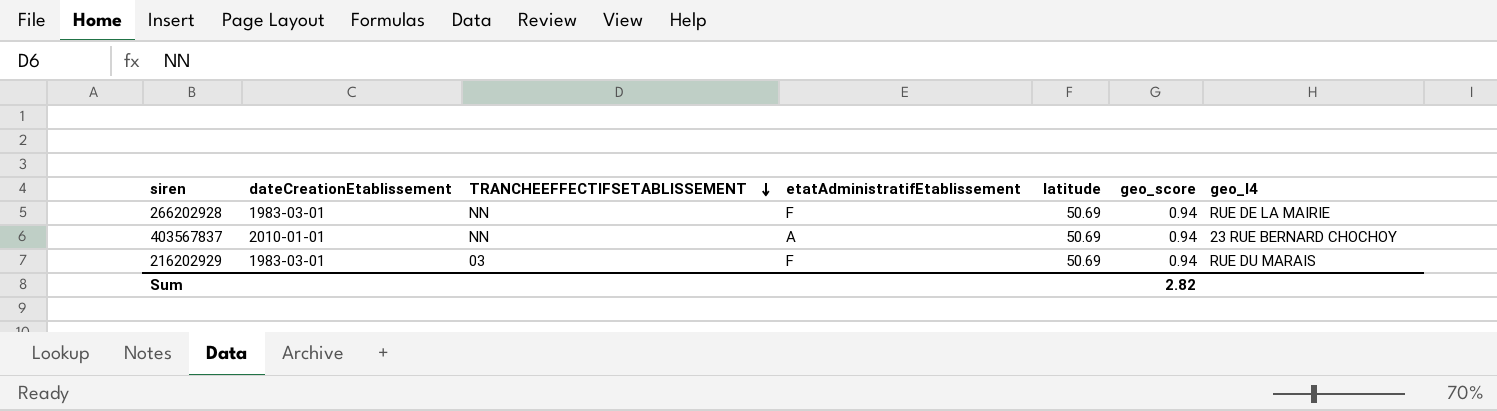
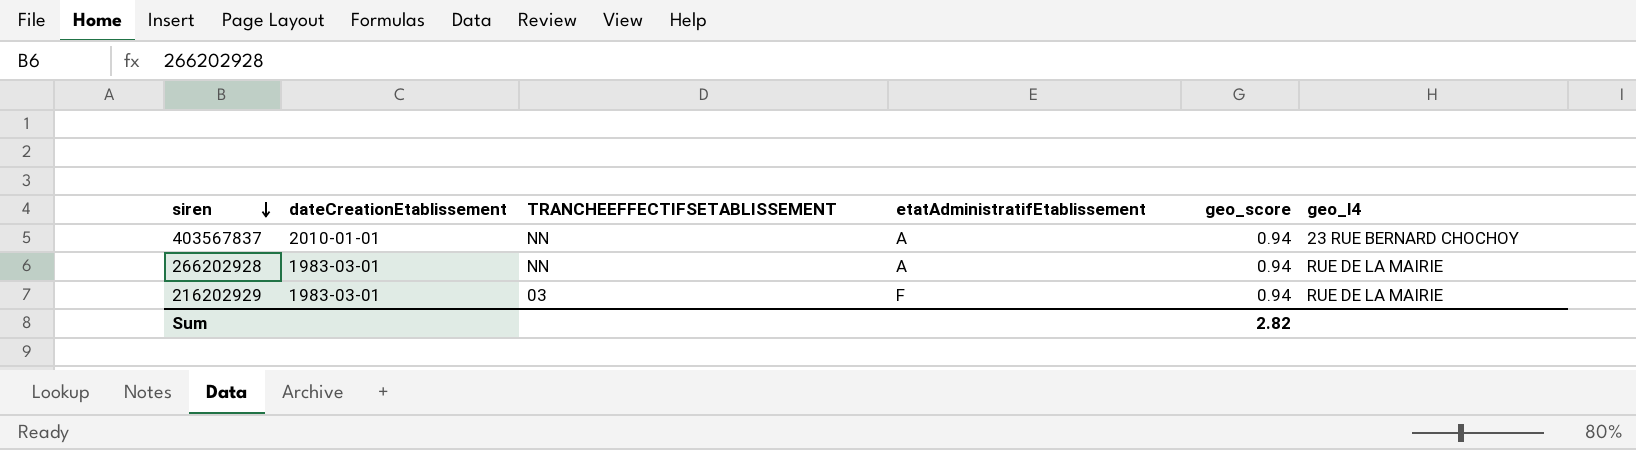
row order: TRANCHEEFFECTIFSETABLISSEMENT descending -> siren descending
column latitude | position: 5 -> none
266202928 | etatAdministratifEtablissement: F -> A
216202929 | geo_l4: RUE DU MARAIS -> RUE DE LA MAIRIE

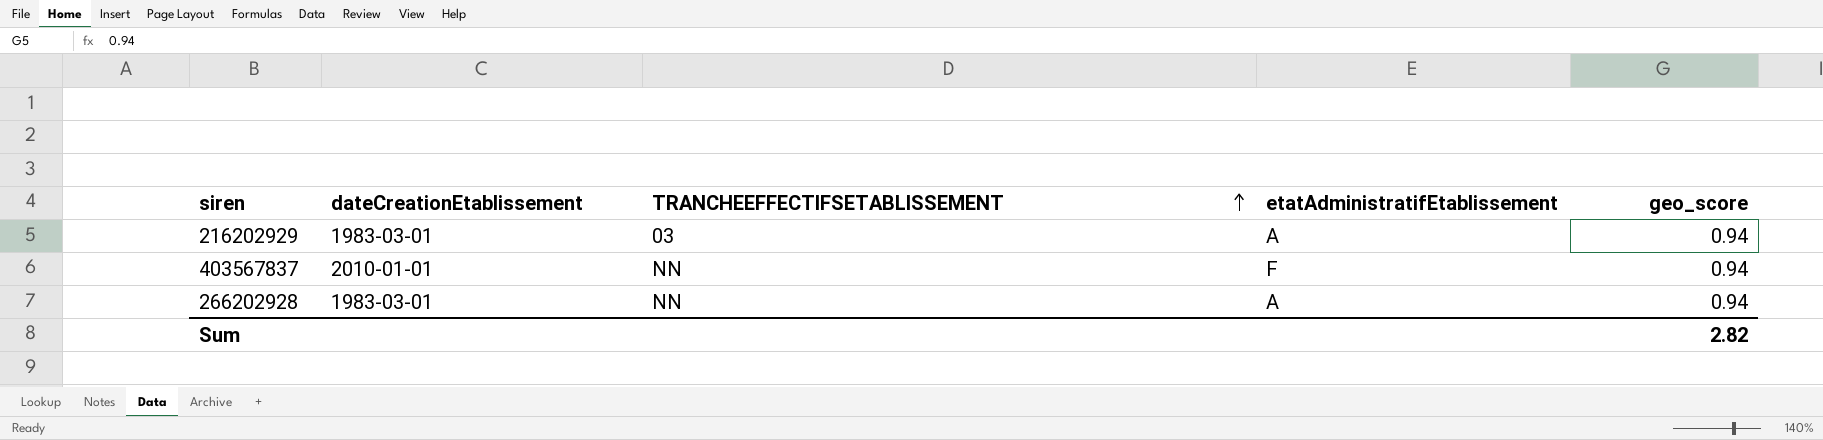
row order: siren descending -> TRANCHEEFFECTIFSETABLISSEMENT ascending
column geo_l4 | position: 6 -> none
216202929 | etatAdministratifEtablissement: F -> A
403567837 | etatAdministratifEtablissement: A -> F

